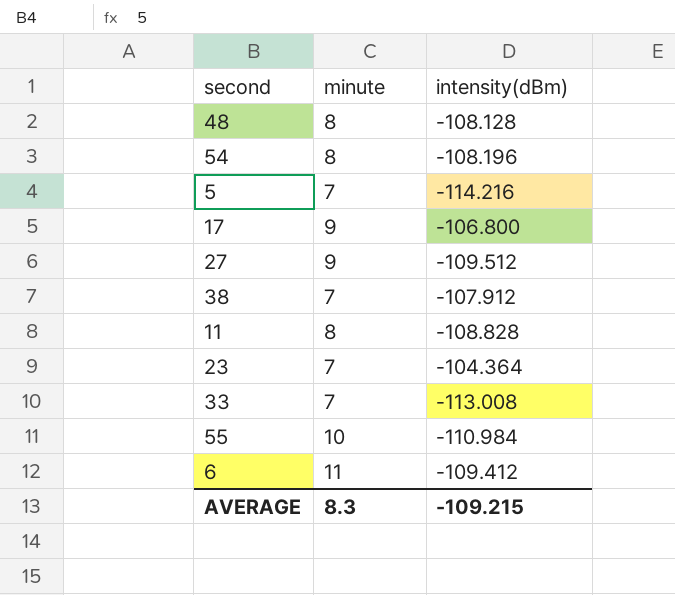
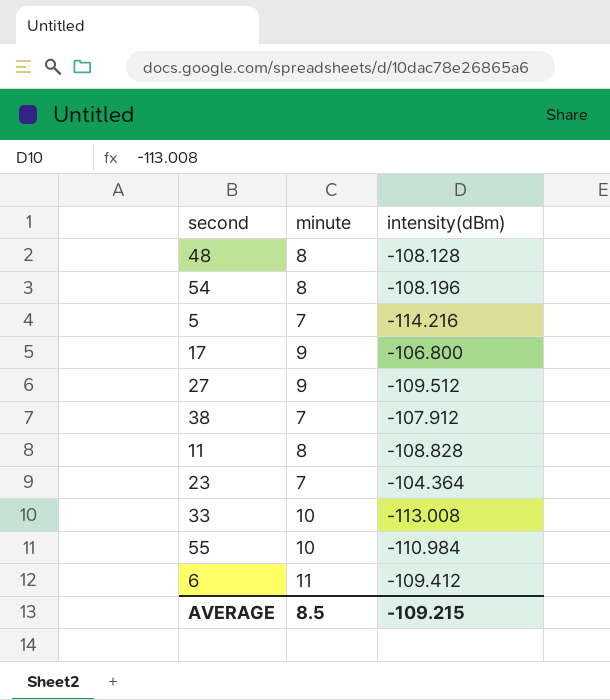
33 | minute: 7 -> 10
AVERAGE | minute: 8.3 -> 8.5

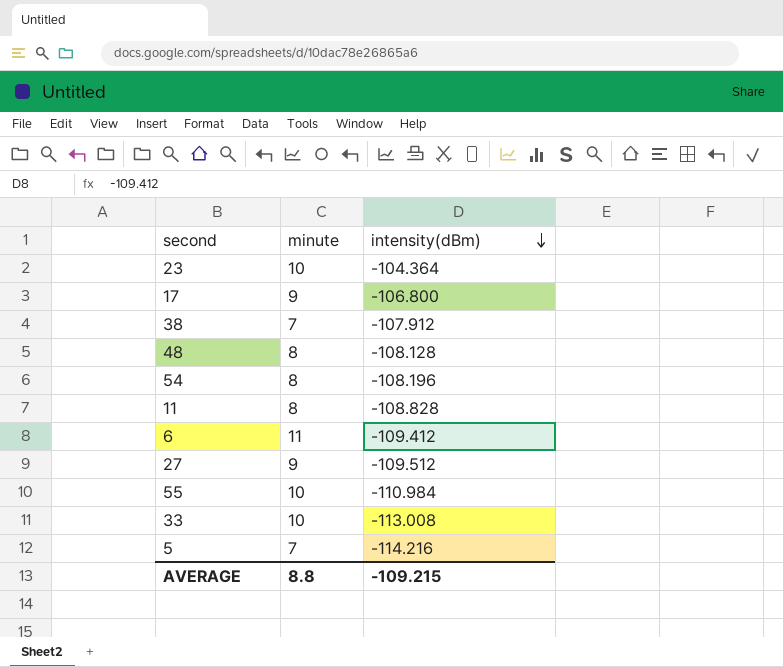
row order: none -> intensity(dBm) descending
23 | minute: 7 -> 10
AVERAGE | minute: 8.5 -> 8.8

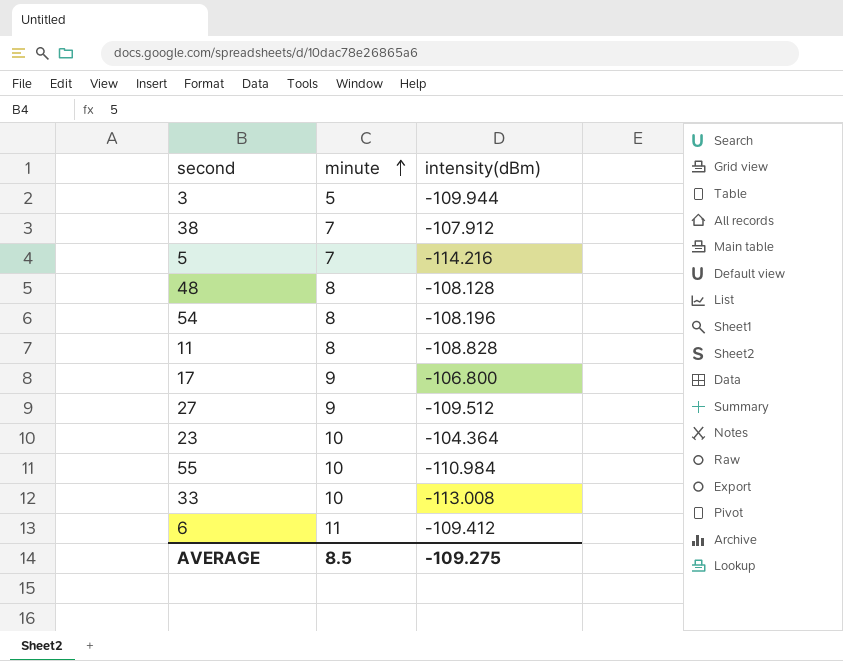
row order: intensity(dBm) descending -> minute ascending
row 3: none -> 5 | -109.944
AVERAGE | minute: 8.8 -> 8.5
AVERAGE | intensity(dBm): -109.215 -> -109.275

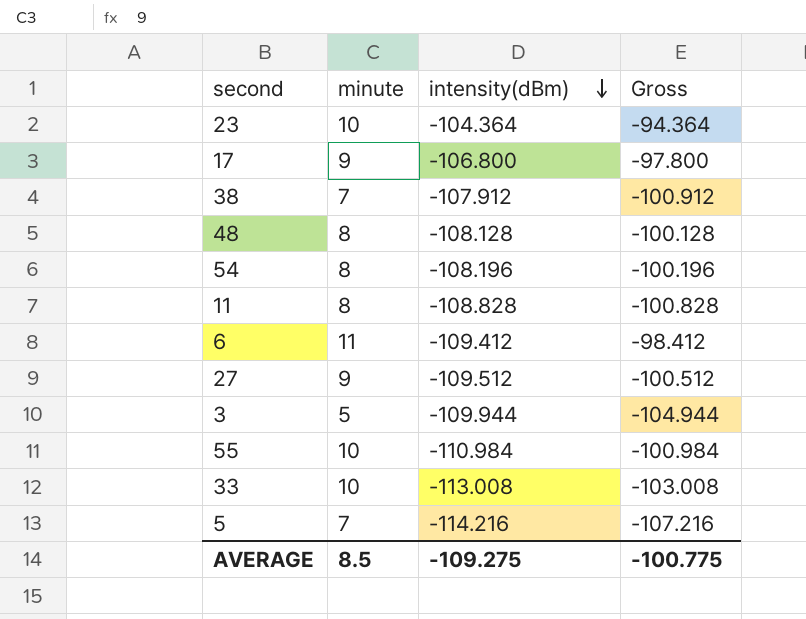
row order: minute ascending -> intensity(dBm) descending
column Gross | formula: none -> [minute] + [intensity(dBm)]

